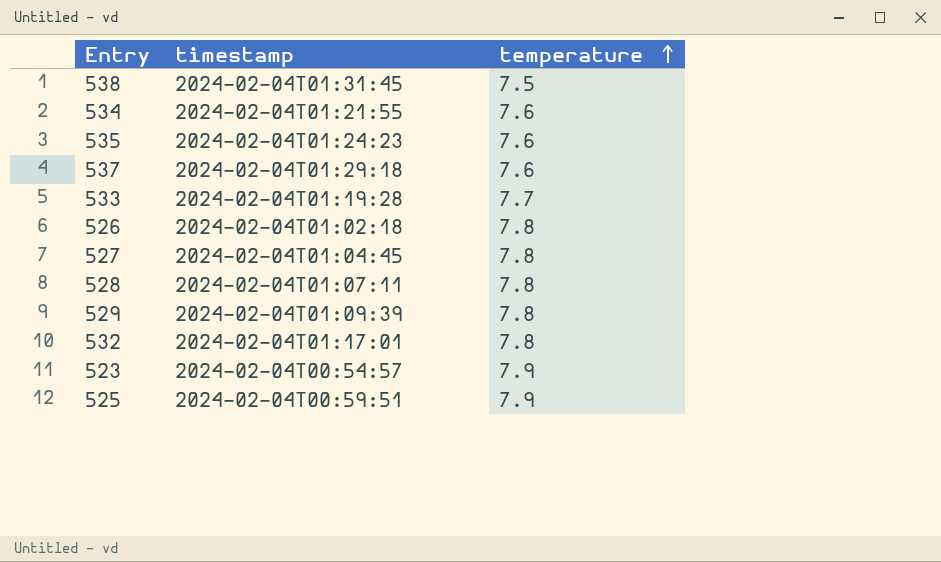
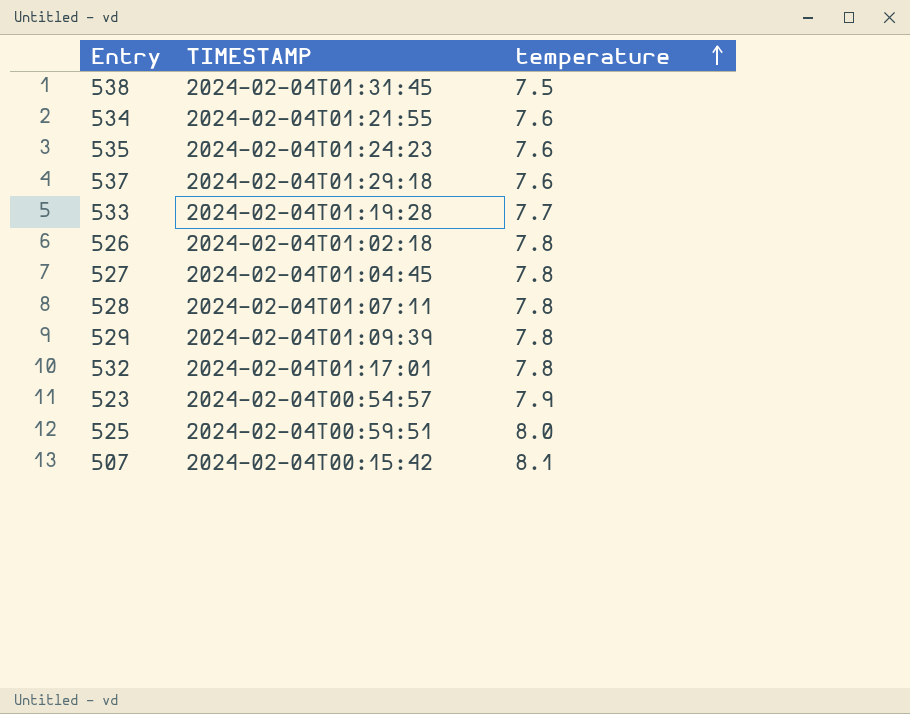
column name: timestamp -> TIMESTAMP
525 | temperature: 7.9 -> 8.0
row 507: none -> 2024-02-04T00:15:42 | 8.1

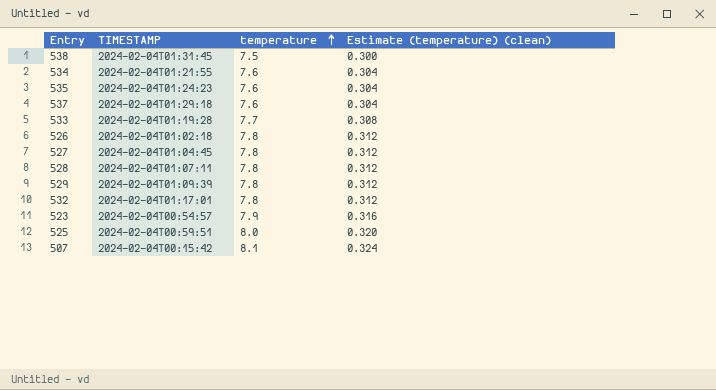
column Estimate (temperature) (clean) | formula: none -> [temperature] * 0.04

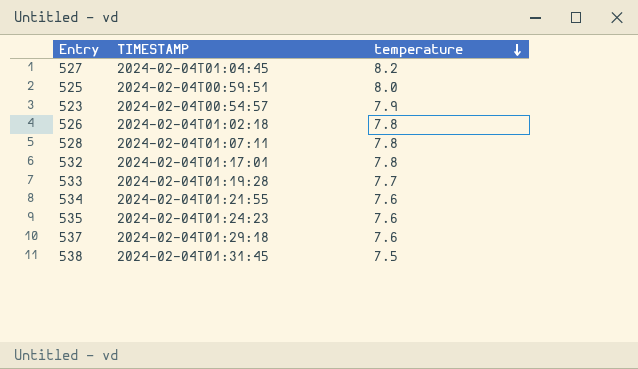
row order: temperature ascending -> temperature descending
column Estimate (temperature) (clean) | formula: [temperature] * 0.04 -> none
row 529: 2024-02-04T01:09:39 | 7.8 | 0.312 -> none
row 507: 2024-02-04T00:15:42 | 8.1 | 0.324 -> none
527 | temperature: 7.8 -> 8.2

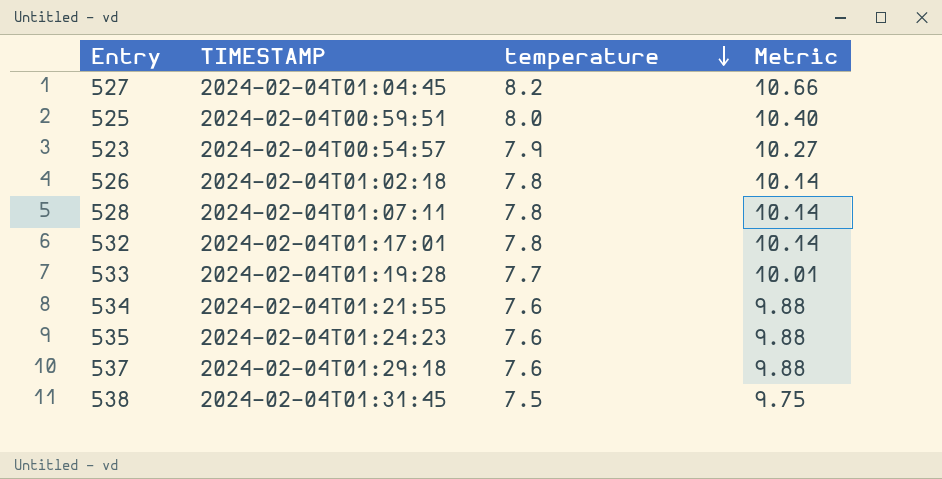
column Metric | formula: none -> [temperature] * 1.3

